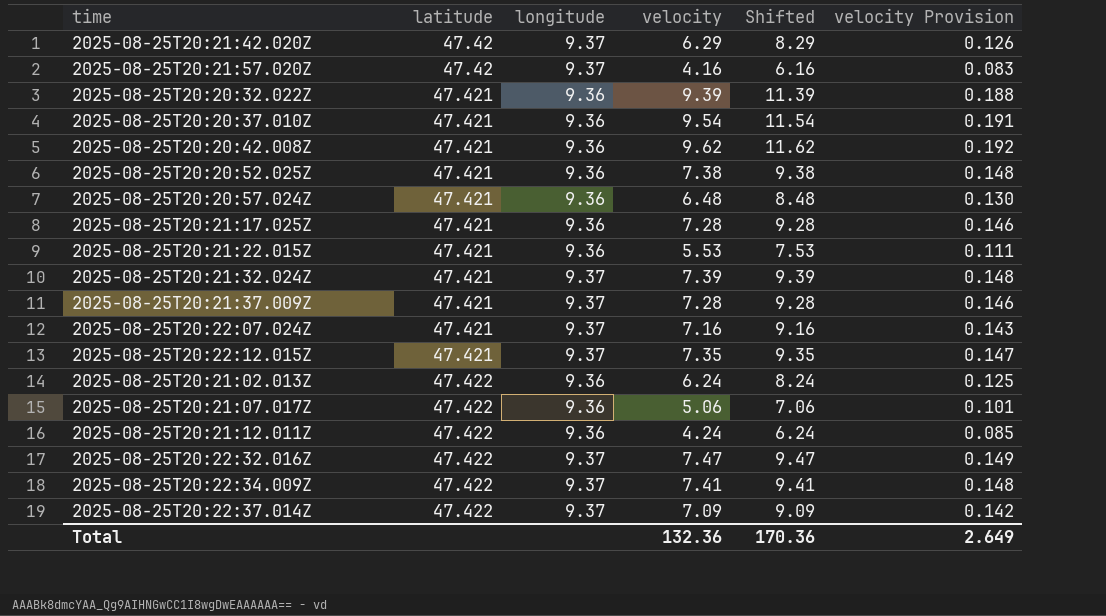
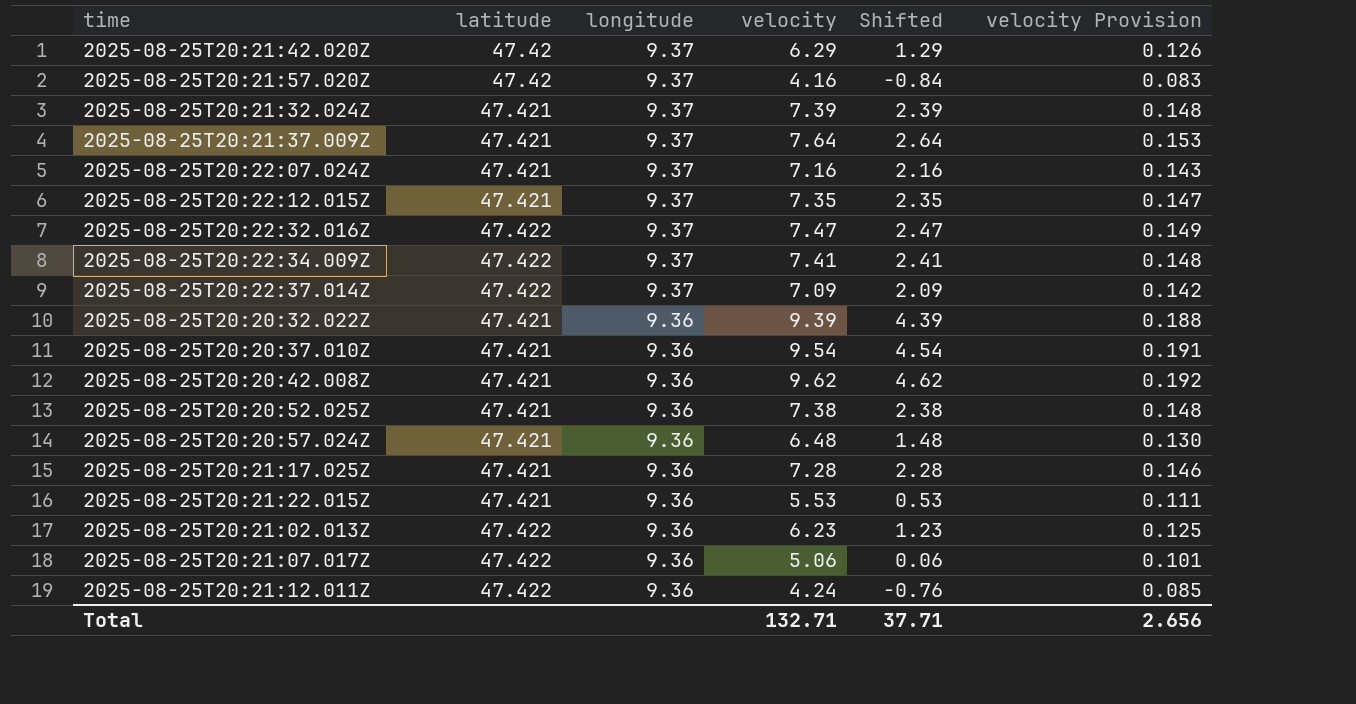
row order: latitude ascending -> longitude descending
column Shifted | formula: [velocity] + 2 -> [velocity] - 5
2025-08-25T20:21:37.009Z | velocity: 7.28 -> 7.64
2025-08-25T20:21:37.009Z | velocity Provision: 0.146 -> 0.153
2025-08-25T20:21:02.013Z | velocity: 6.24 -> 6.23
Total | velocity: 132.36 -> 132.71
Total | Shifted: 170.36 -> 37.71
Total | velocity Provision: 2.649 -> 2.656

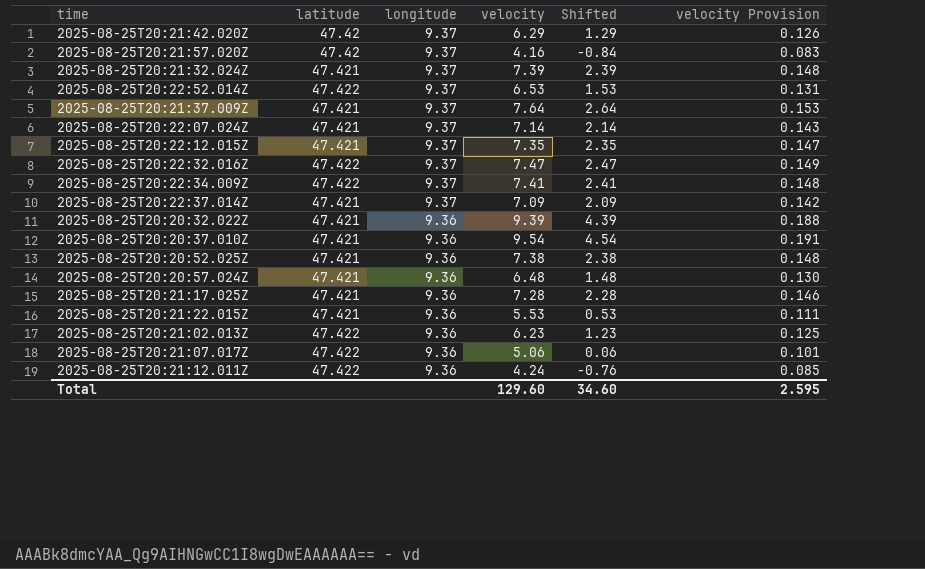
row 2025-08-25T20:20:42.008Z: 47.421 | 9.36 | 9.62 | 4.62 | 0.192 -> none
row 2025-08-25T20:22:52.014Z: none -> 47.422 | 9.37 | 6.53 | 1.53 | 0.131
2025-08-25T20:22:07.024Z | velocity: 7.16 -> 7.14
2025-08-25T20:22:07.024Z | Shifted: 2.16 -> 2.14
2025-08-25T20:22:37.014Z | latitude: 47.422 -> 47.421
Total | velocity: 132.71 -> 129.60
Total | Shifted: 37.71 -> 34.60
Total | velocity Provision: 2.656 -> 2.595

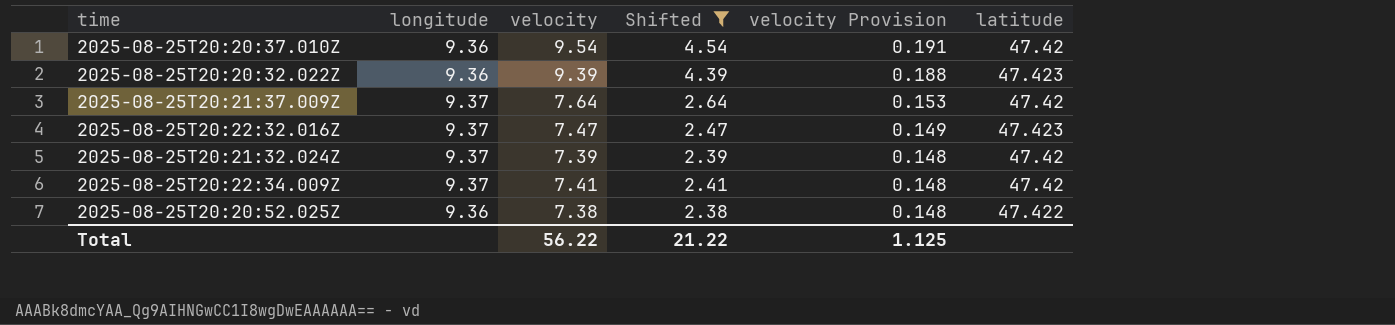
filter: none -> Shifted >= 2.38
row order: longitude descending -> velocity Provision descending
column latitude | position: 2 -> 6
2025-08-25T20:20:37.010Z | latitude: 47.421 -> 47.42
2025-08-25T20:20:32.022Z | latitude: 47.421 -> 47.423
2025-08-25T20:21:37.009Z | latitude: 47.421 -> 47.42
2025-08-25T20:22:32.016Z | latitude: 47.422 -> 47.423
2025-08-25T20:21:32.024Z | latitude: 47.421 -> 47.42
2025-08-25T20:22:34.009Z | latitude: 47.422 -> 47.42
2025-08-25T20:20:52.025Z | latitude: 47.421 -> 47.422
Total | velocity: 129.60 -> 56.22
Total | Shifted: 34.60 -> 21.22
Total | velocity Provision: 2.595 -> 1.125

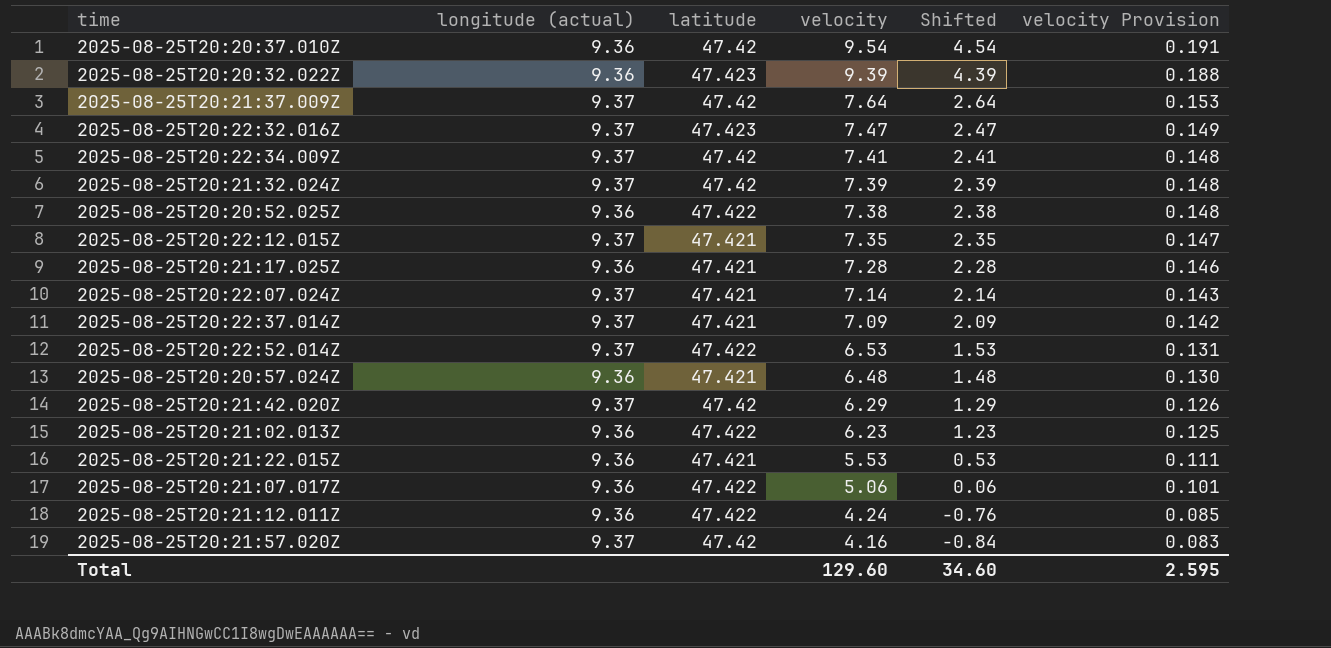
filter: Shifted >= 2.38 -> none
row order: velocity Provision descending -> velocity descending
column name: longitude -> longitude (actual)
column latitude | position: 6 -> 3
Total | velocity: 56.22 -> 129.60
Total | Shifted: 21.22 -> 34.60
Total | velocity Provision: 1.125 -> 2.595

